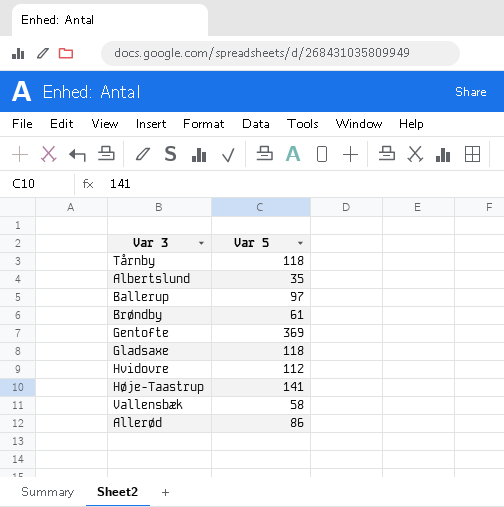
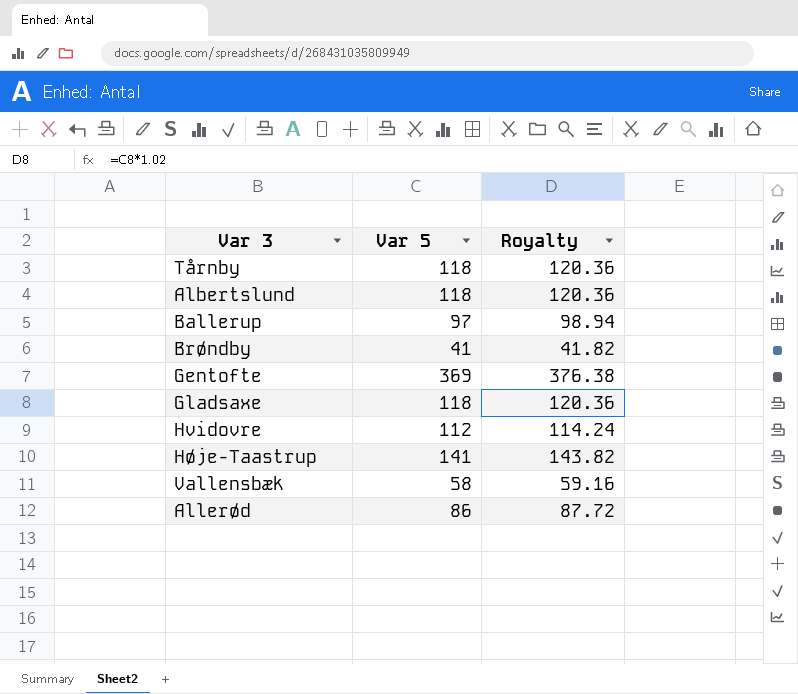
column Royalty | formula: none -> [Var 5] * 1.02
Albertslund | Var 5: 35 -> 118
Brøndby | Var 5: 61 -> 41

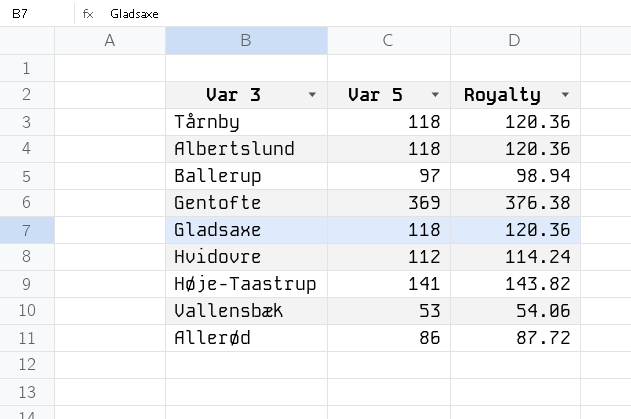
row Brøndby: 41 | 41.82 -> none
Vallensbæk | Var 5: 58 -> 53
Vallensbæk | Royalty: 59.16 -> 54.06

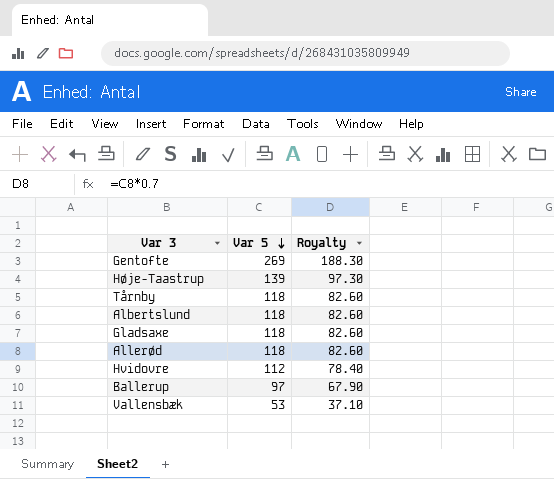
row order: none -> Var 5 descending
column Royalty | formula: [Var 5] * 1.02 -> [Var 5] * 0.7
Gentofte | Var 5: 369 -> 269
Høje-Taastrup | Var 5: 141 -> 139
Allerød | Var 5: 86 -> 118

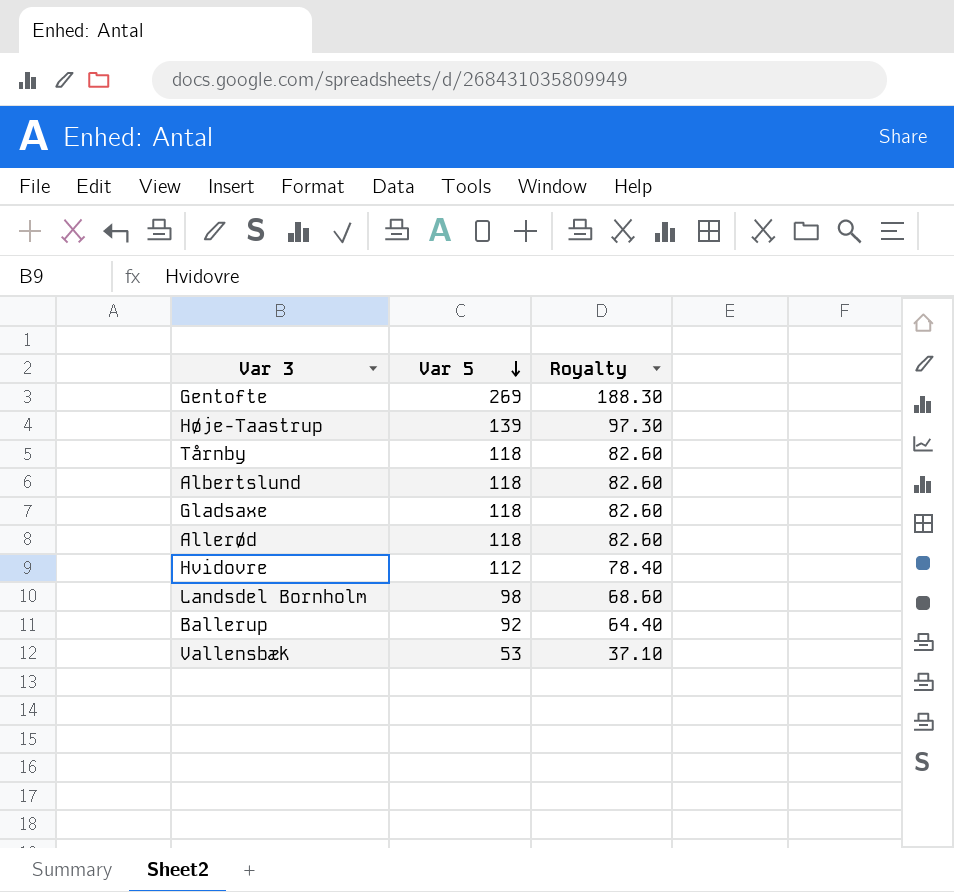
row Landsdel Bornholm: none -> 98 | 68.60
Ballerup | Var 5: 97 -> 92
Ballerup | Royalty: 67.90 -> 64.40

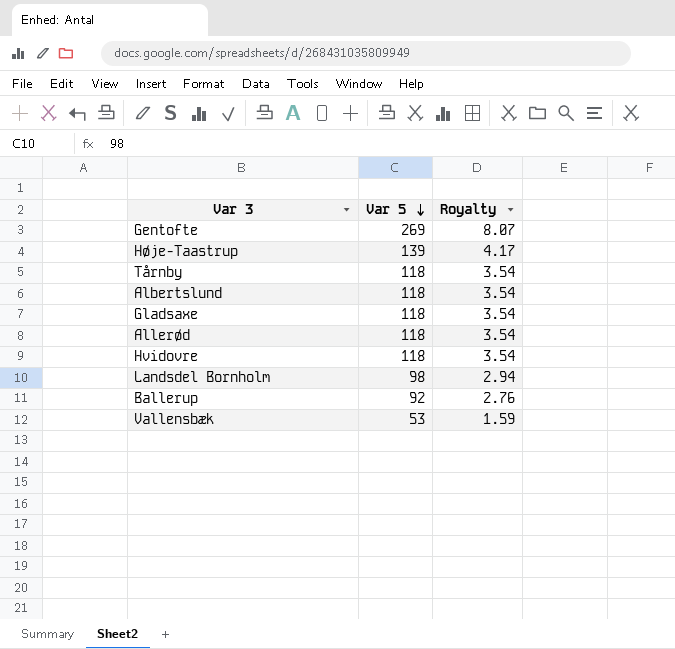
column Royalty | formula: [Var 5] * 0.7 -> [Var 5] * 0.03
Hvidovre | Var 5: 112 -> 118

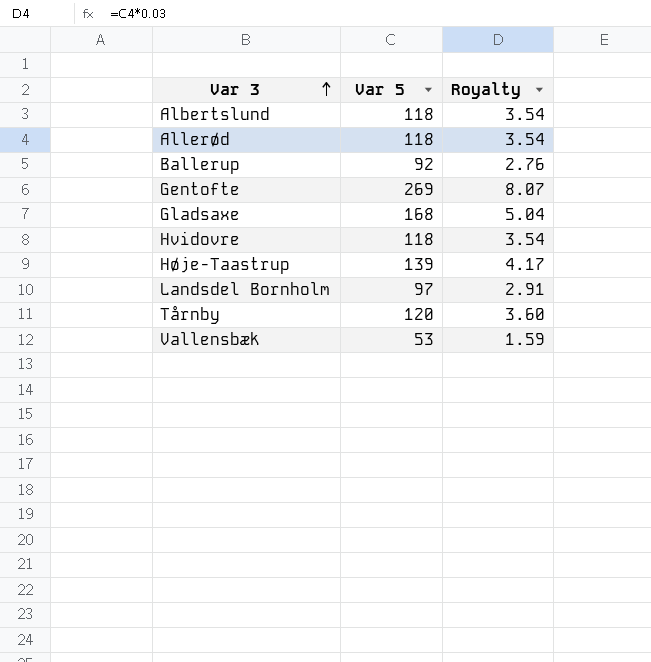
row order: Var 5 descending -> Var 3 ascending
Gladsaxe | Var 5: 118 -> 168
Gladsaxe | Royalty: 3.54 -> 5.04
Landsdel Bornholm | Var 5: 98 -> 97
Landsdel Bornholm | Royalty: 2.94 -> 2.91
Tårnby | Var 5: 118 -> 120
Tårnby | Royalty: 3.54 -> 3.60

